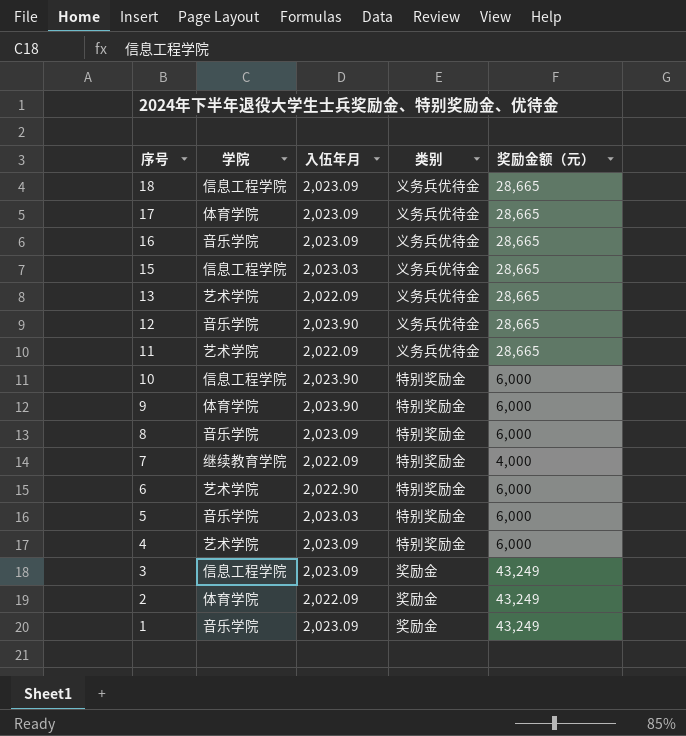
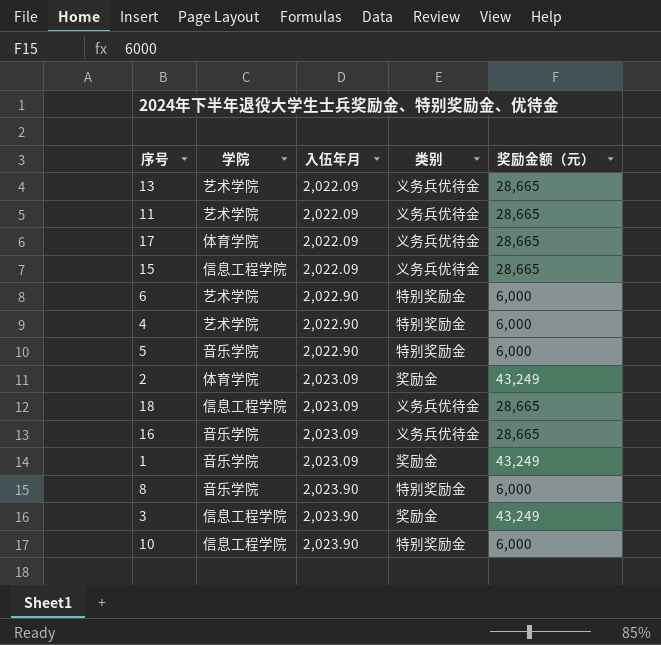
row order: 序号 descending -> 入伍年月 ascending
row 12: 音乐学院 | 2,023.90 | 义务兵优待金 | 28,665 -> none
row 9: 体育学院 | 2,023.90 | 特别奖励金 | 6,000 -> none
row 7: 继续教育学院 | 2,022.09 | 特别奖励金 | 4,000 -> none
17 | 入伍年月: 2,023.09 -> 2,022.09
15 | 入伍年月: 2,023.03 -> 2,022.09
4 | 入伍年月: 2,023.09 -> 2,022.90
5 | 入伍年月: 2,023.03 -> 2,022.90
2 | 入伍年月: 2,022.09 -> 2,023.09
8 | 入伍年月: 2,023.09 -> 2,023.90
3 | 入伍年月: 2,023.09 -> 2,023.90

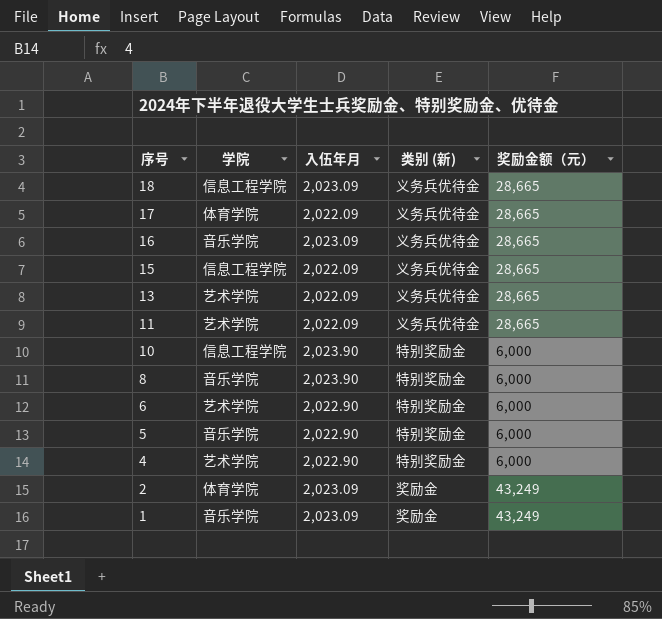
row order: 入伍年月 ascending -> 序号 descending
column name: 类别 -> 类别 (新)
row 3: 信息工程学院 | 2,023.90 | 奖励金 | 43,249 -> none

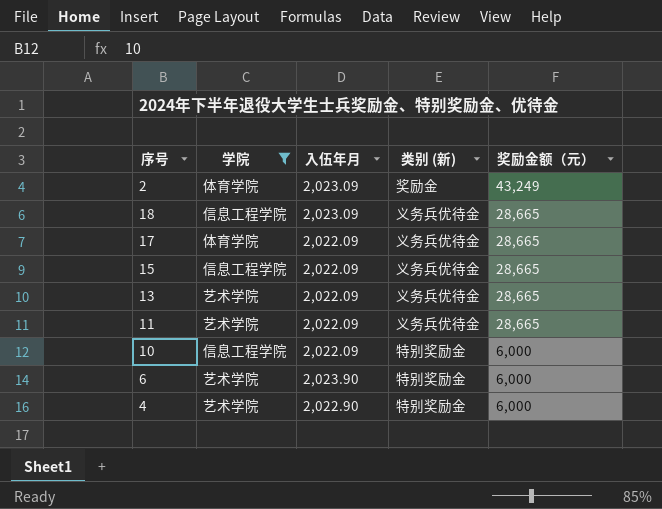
filter: none -> 学院 != 音乐学院
row order: 序号 descending -> 奖励金额（元） descending
10 | 入伍年月: 2,023.90 -> 2,022.09
6 | 入伍年月: 2,022.90 -> 2,023.90

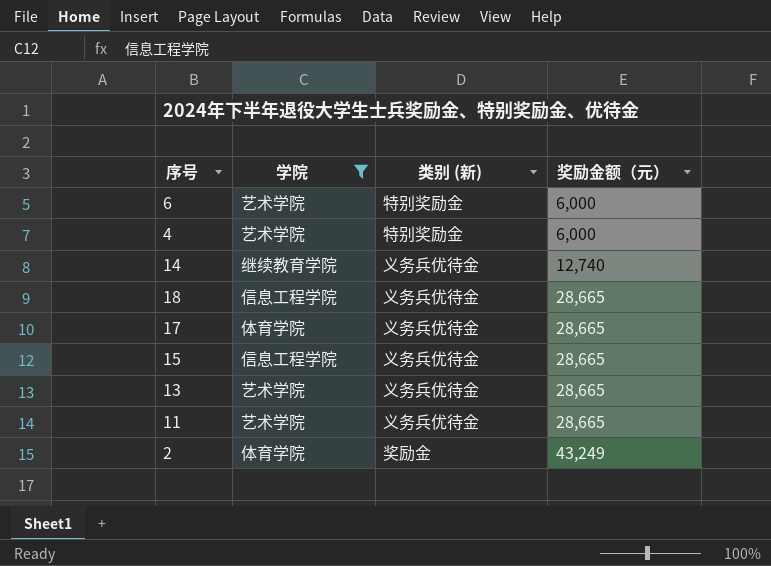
row order: 奖励金额（元） descending -> 奖励金额（元） ascending
column 入伍年月 | position: 3 -> none
row 10: 信息工程学院 | 2,022.09 | 特别奖励金 | 6,000 -> none
row 14: none -> 继续教育学院 | 义务兵优待金 | 12,740

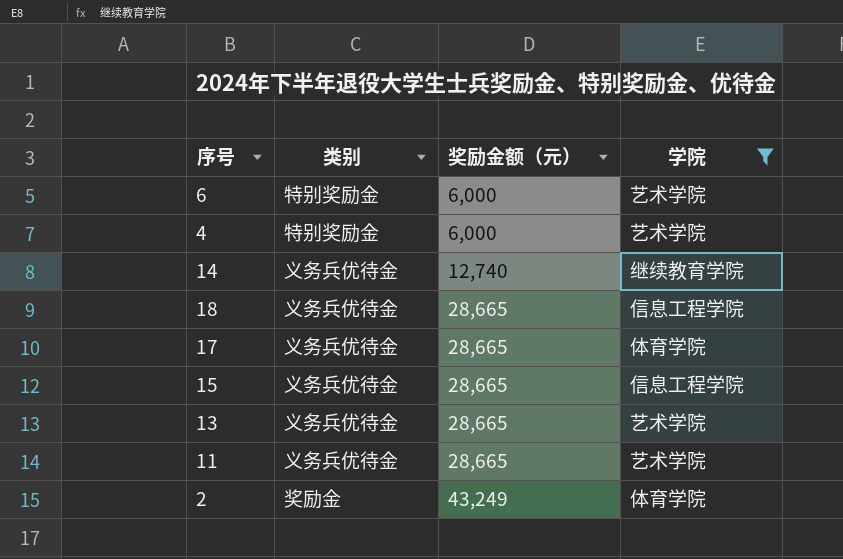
column name: 类别 (新) -> 类别
column 学院 | position: 2 -> 4

